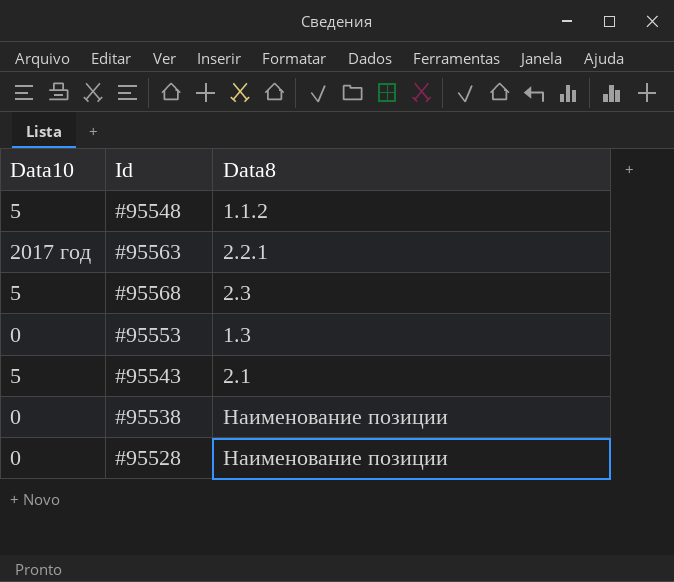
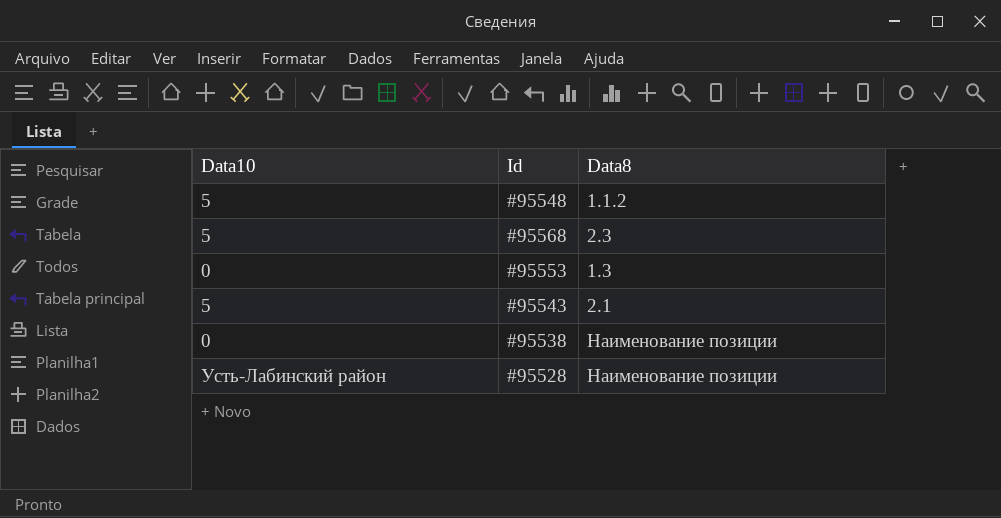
row #95563: 2017 год | 2.2.1 -> none
#95528 | Data10: 0 -> Усть-Лабинский район

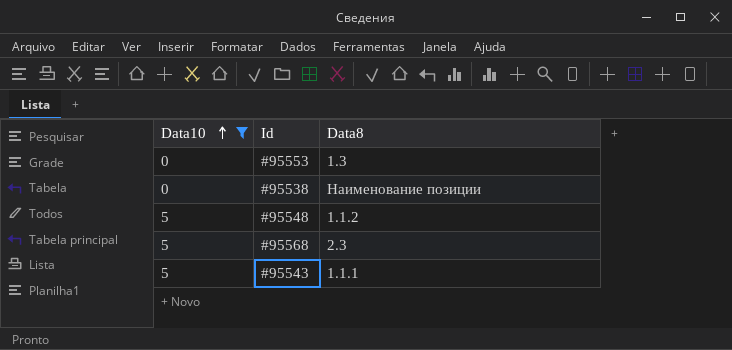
filter: none -> Data10 != Усть-Лабинский район
row order: none -> Data10 ascending
#95543 | Data8: 2.1 -> 1.1.1

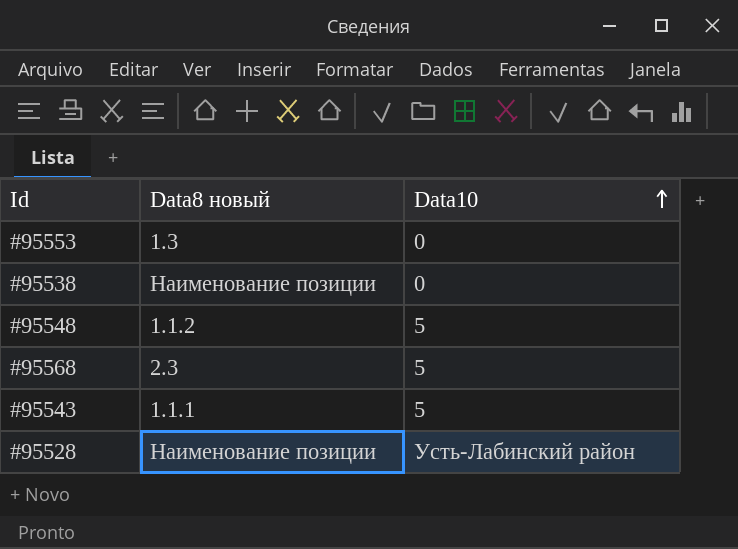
filter: Data10 != Усть-Лабинский район -> none
column name: Data8 -> Data8 новый
column Data10 | position: 1 -> 3

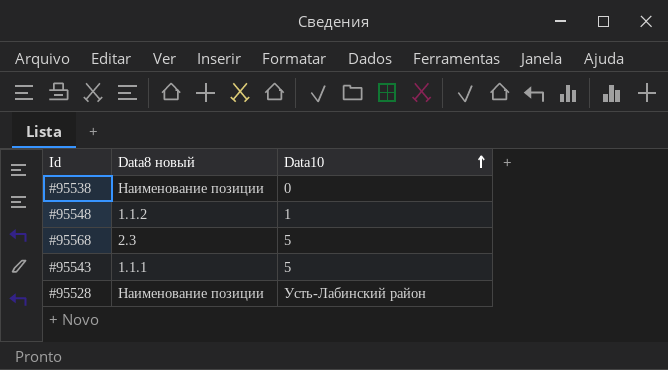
row #95553: 1.3 | 0 -> none
#95548 | Data10: 5 -> 1

